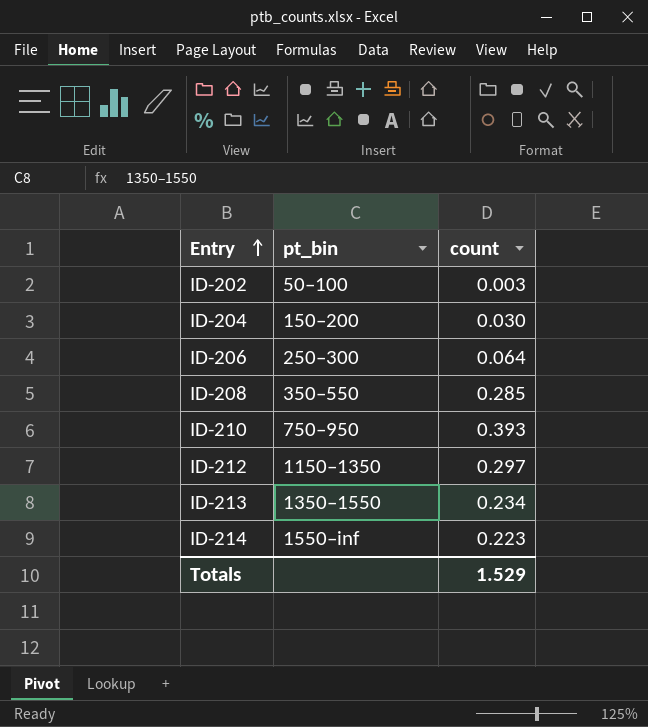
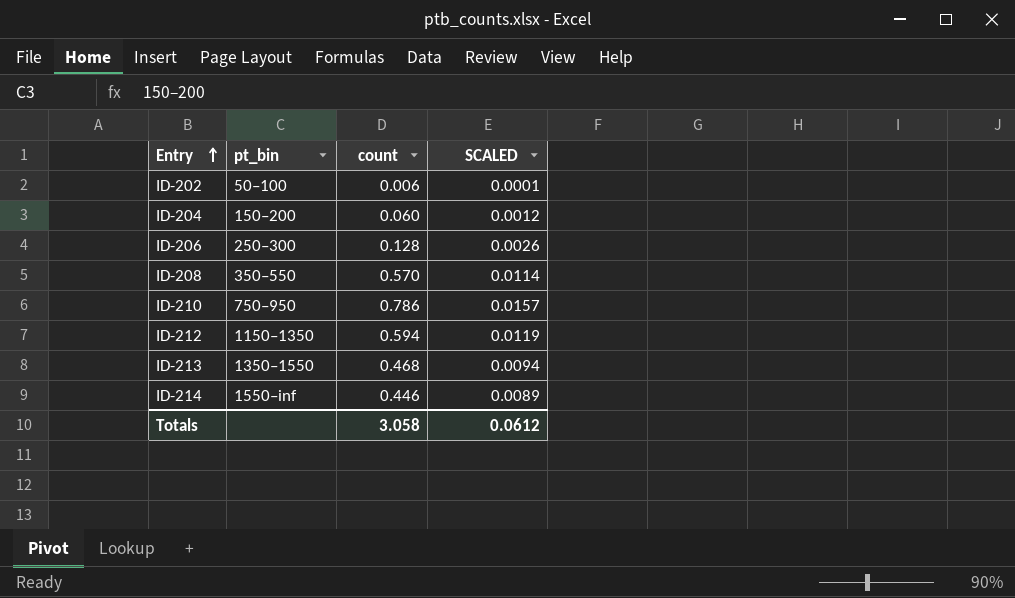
column SCALED | formula: none -> [count] * 0.02
ID-202 | count: 0.003 -> 0.006
ID-204 | count: 0.030 -> 0.060
ID-206 | count: 0.064 -> 0.128
ID-208 | count: 0.285 -> 0.570
ID-210 | count: 0.393 -> 0.786
ID-212 | count: 0.297 -> 0.594
ID-213 | count: 0.234 -> 0.468
ID-214 | count: 0.223 -> 0.446
Totals | count: 1.529 -> 3.058

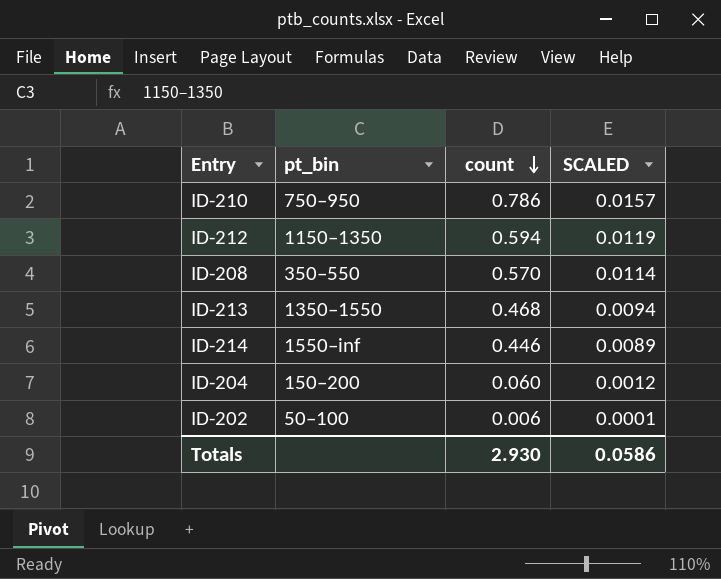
row order: Entry ascending -> count descending
row ID-206: 250–300 | 0.128 | 0.0026 -> none
Totals | count: 3.058 -> 2.930
Totals | SCALED: 0.0612 -> 0.0586

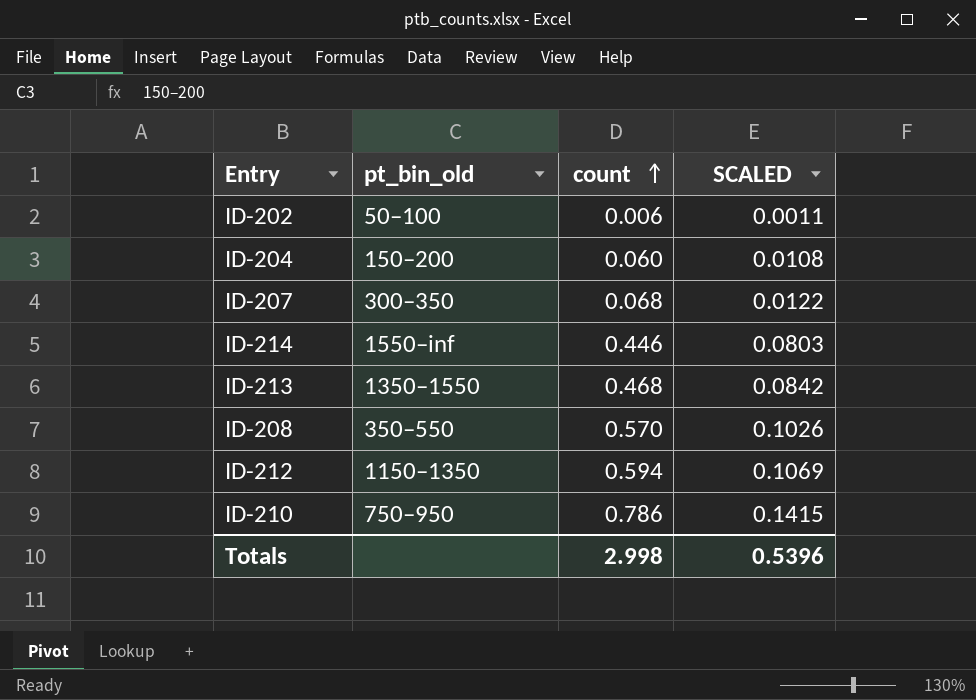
row order: count descending -> count ascending
column name: pt_bin -> pt_bin_old
column SCALED | formula: [count] * 0.02 -> [count] * 0.18
row ID-207: none -> 300–350 | 0.068 | 0.0122
Totals | count: 2.930 -> 2.998
Totals | SCALED: 0.0586 -> 0.5396

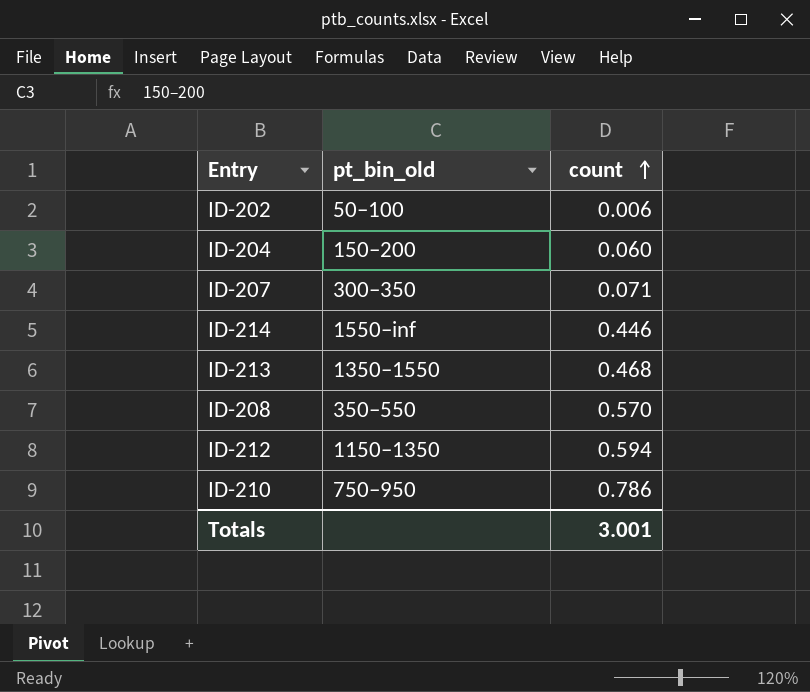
column SCALED | formula: [count] * 0.18 -> none
ID-207 | count: 0.068 -> 0.071
Totals | count: 2.998 -> 3.001

